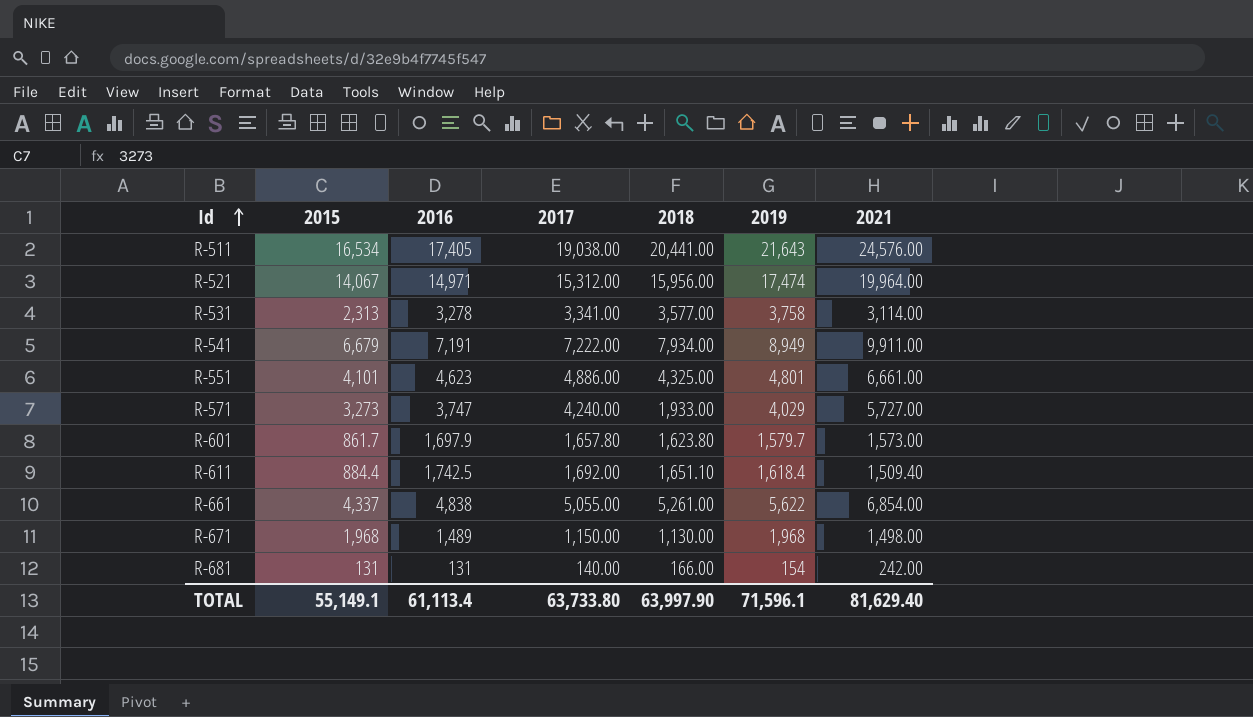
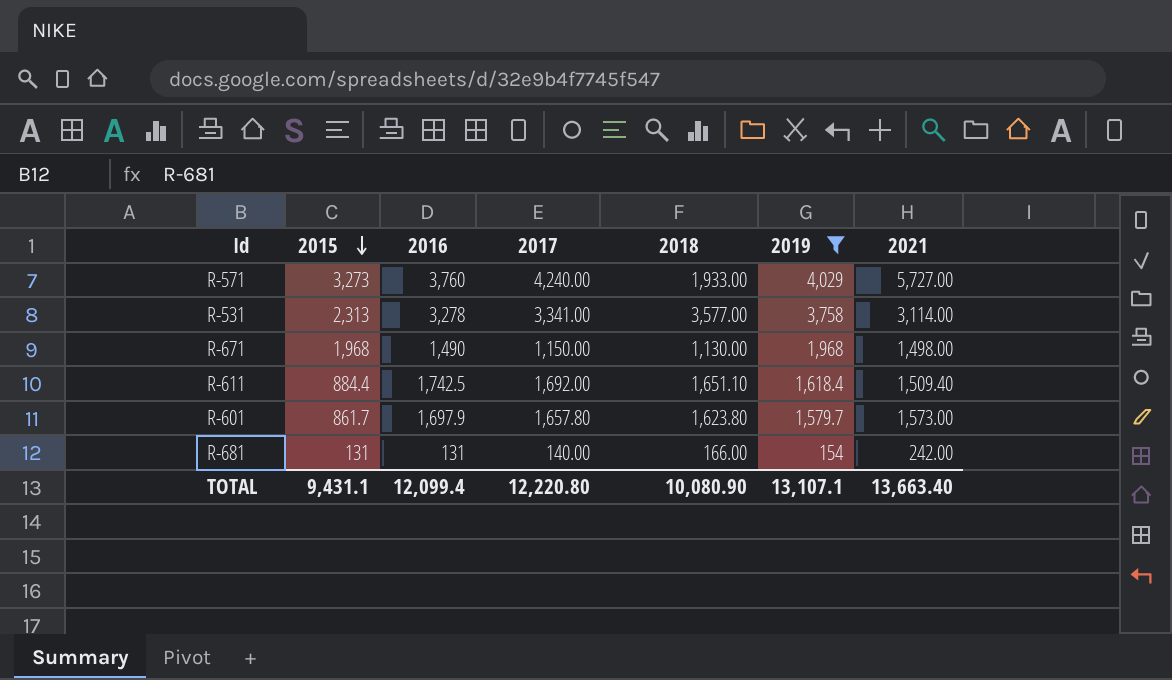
filter: none -> 2019 <= 4,029
row order: Id ascending -> 2015 descending
R-571 | 2016: 3,747 -> 3,760
R-671 | 2016: 1,489 -> 1,490
TOTAL | 2015: 55,149.1 -> 9,431.1
TOTAL | 2016: 61,113.4 -> 12,099.4
TOTAL | 2017: 63,733.80 -> 12,220.80
TOTAL | 2018: 63,997.90 -> 10,080.90
TOTAL | 2019: 71,596.1 -> 13,107.1
TOTAL | 2021: 81,629.40 -> 13,663.40

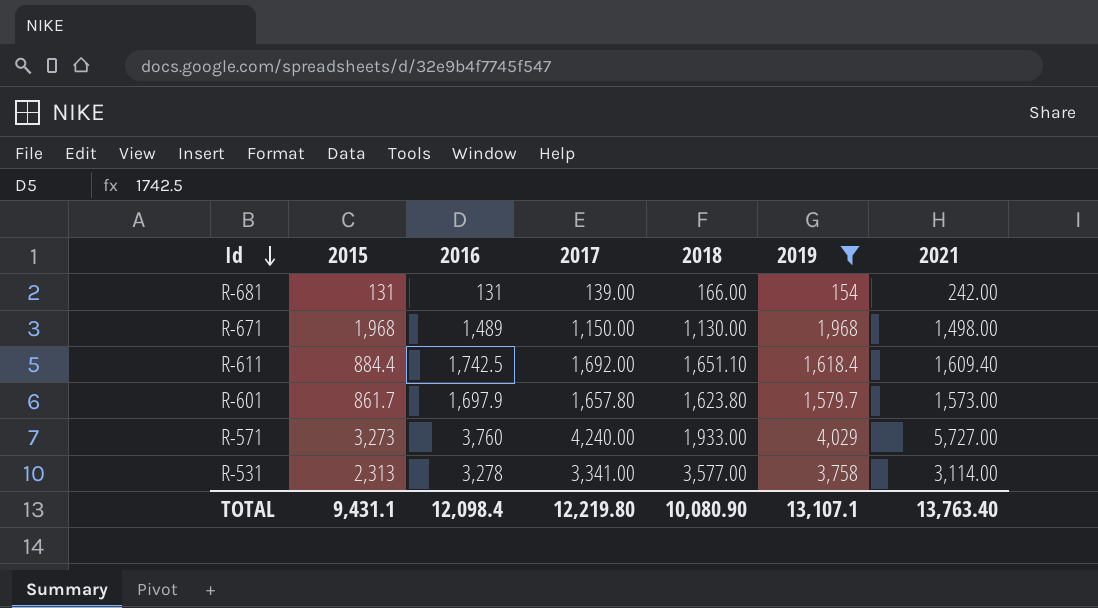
row order: 2015 descending -> Id descending
R-681 | 2017: 140.00 -> 139.00
R-671 | 2016: 1,490 -> 1,489
R-611 | 2021: 1,509.40 -> 1,609.40
TOTAL | 2016: 12,099.4 -> 12,098.4
TOTAL | 2017: 12,220.80 -> 12,219.80
TOTAL | 2021: 13,663.40 -> 13,763.40

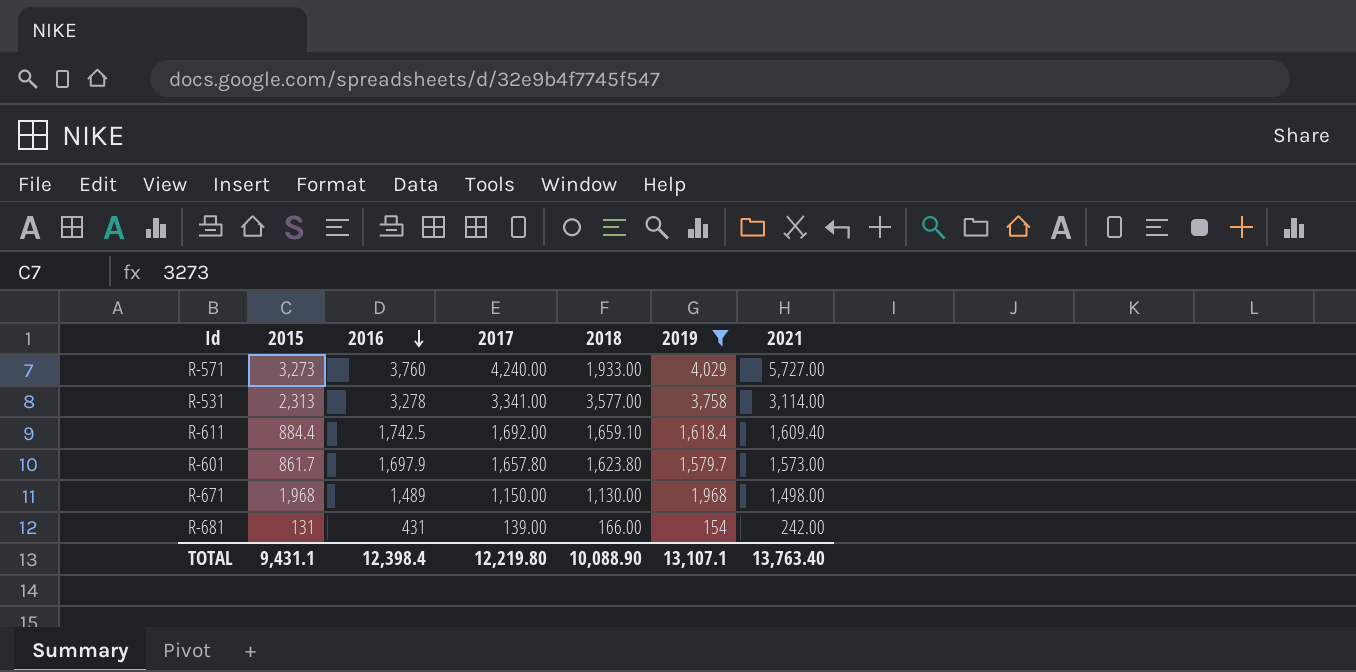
row order: Id descending -> 2016 descending
R-611 | 2018: 1,651.10 -> 1,659.10
R-681 | 2016: 131 -> 431
TOTAL | 2016: 12,098.4 -> 12,398.4
TOTAL | 2018: 10,080.90 -> 10,088.90

